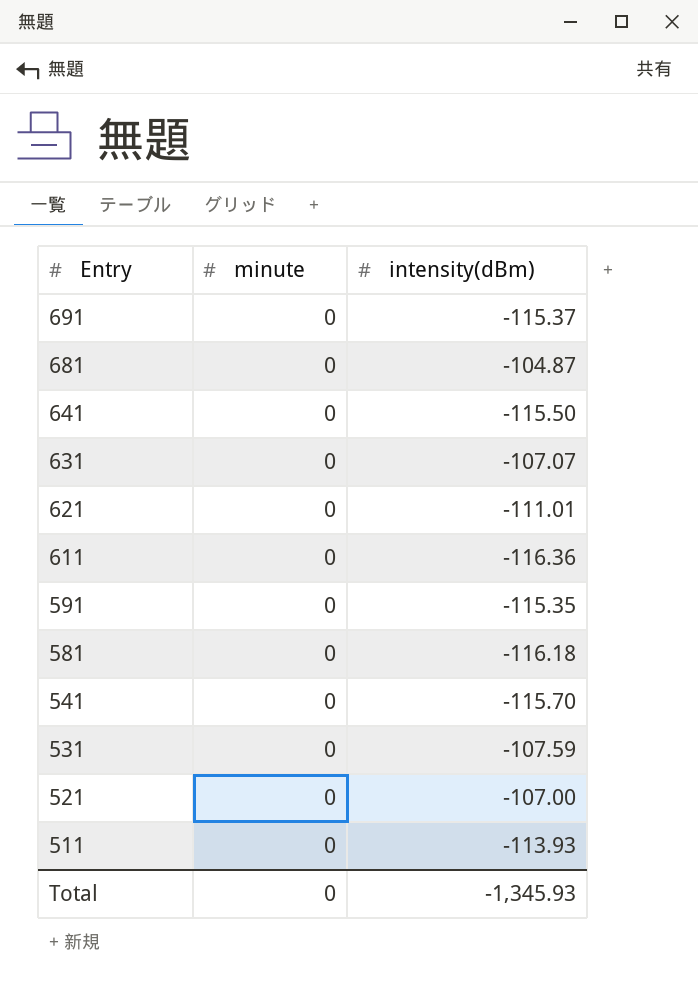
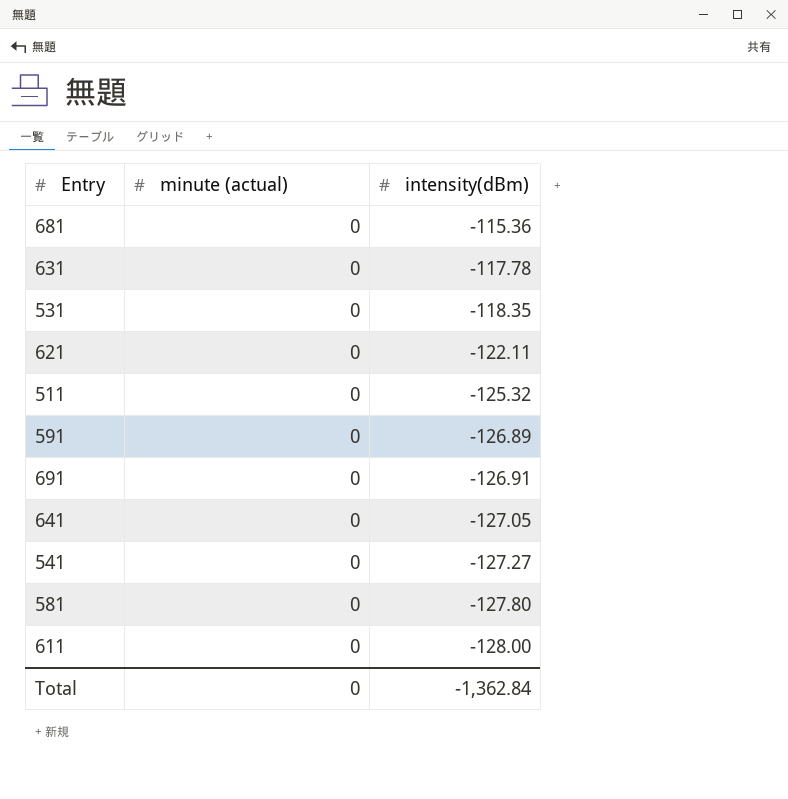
row order: Entry descending -> intensity(dBm) descending
column name: minute -> minute (actual)
row 521: 0 | -107.00 -> none
681 | intensity(dBm): -104.87 -> -115.36
631 | intensity(dBm): -107.07 -> -117.78
531 | intensity(dBm): -107.59 -> -118.35
621 | intensity(dBm): -111.01 -> -122.11
511 | intensity(dBm): -113.93 -> -125.32
591 | intensity(dBm): -115.35 -> -126.89
691 | intensity(dBm): -115.37 -> -126.91
641 | intensity(dBm): -115.50 -> -127.05
541 | intensity(dBm): -115.70 -> -127.27
581 | intensity(dBm): -116.18 -> -127.80
611 | intensity(dBm): -116.36 -> -128.00
Total | intensity(dBm): -1,345.93 -> -1,362.84

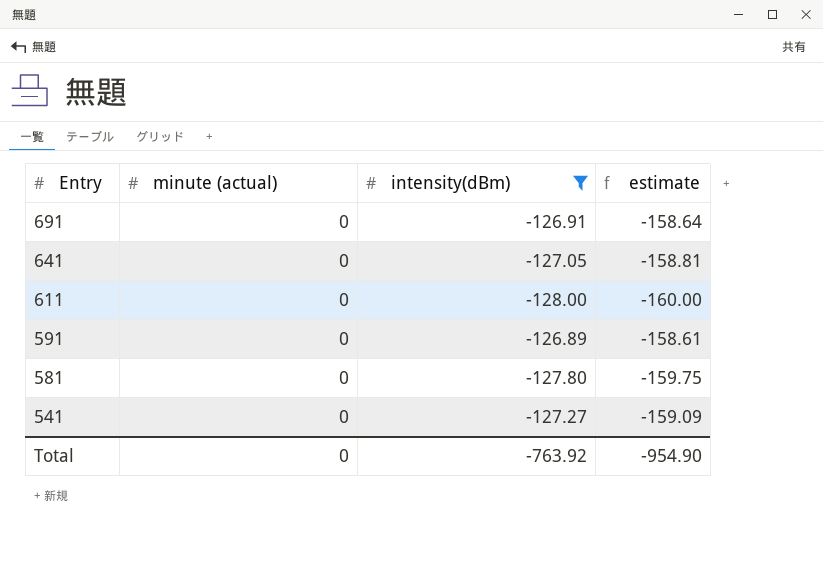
filter: none -> intensity(dBm) <= -126.89
row order: intensity(dBm) descending -> Entry descending
column estimate | formula: none -> [intensity(dBm)] * 1.25
Total | intensity(dBm): -1,362.84 -> -763.92

